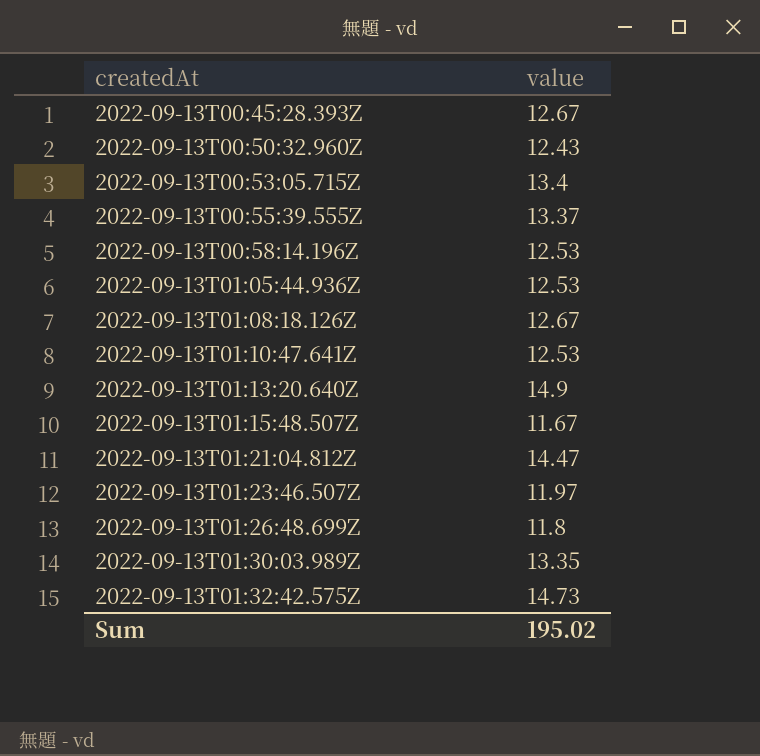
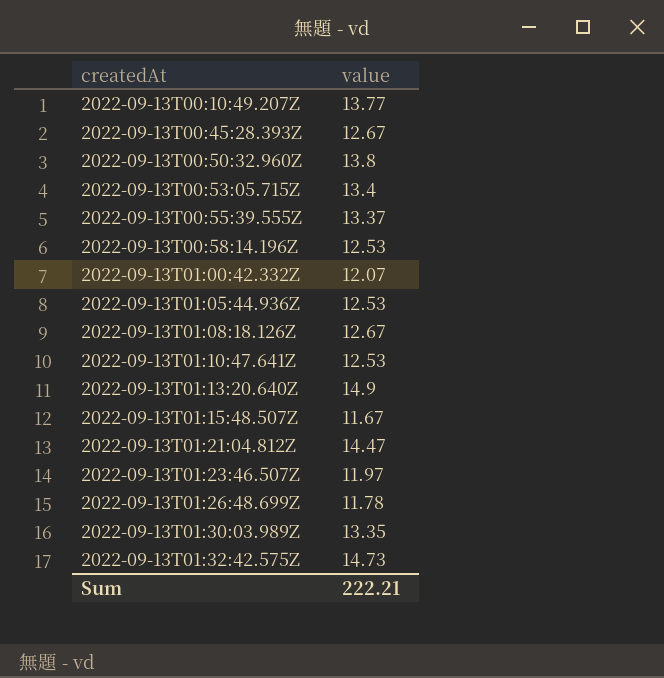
row 2022-09-13T00:10:49.207Z: none -> 13.77
2022-09-13T00:50:32.960Z | value: 12.43 -> 13.8
row 2022-09-13T01:00:42.332Z: none -> 12.07
2022-09-13T01:26:48.699Z | value: 11.8 -> 11.78
Sum | value: 195.02 -> 222.21

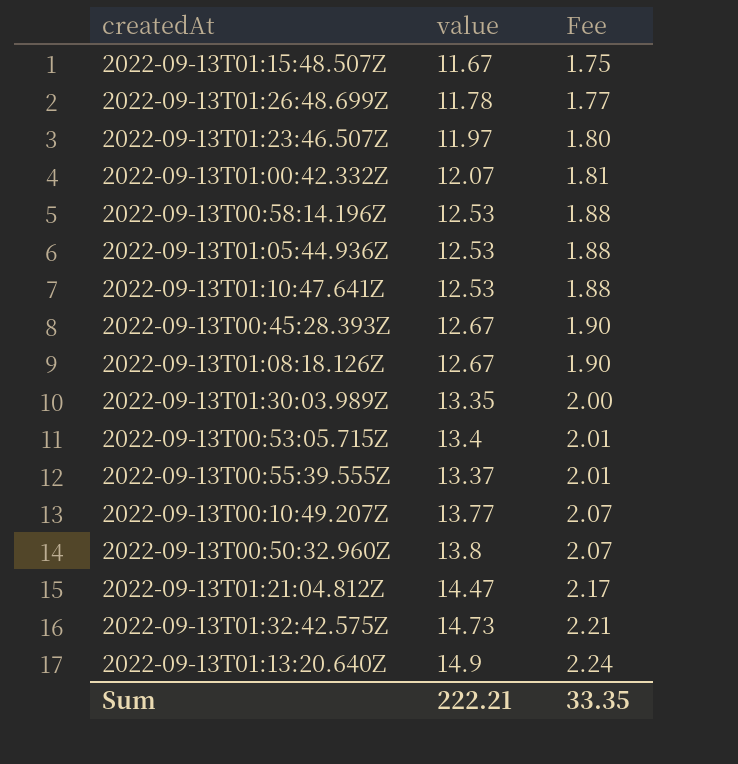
row order: createdAt ascending -> Fee ascending
column Fee | formula: none -> [value] * 0.15

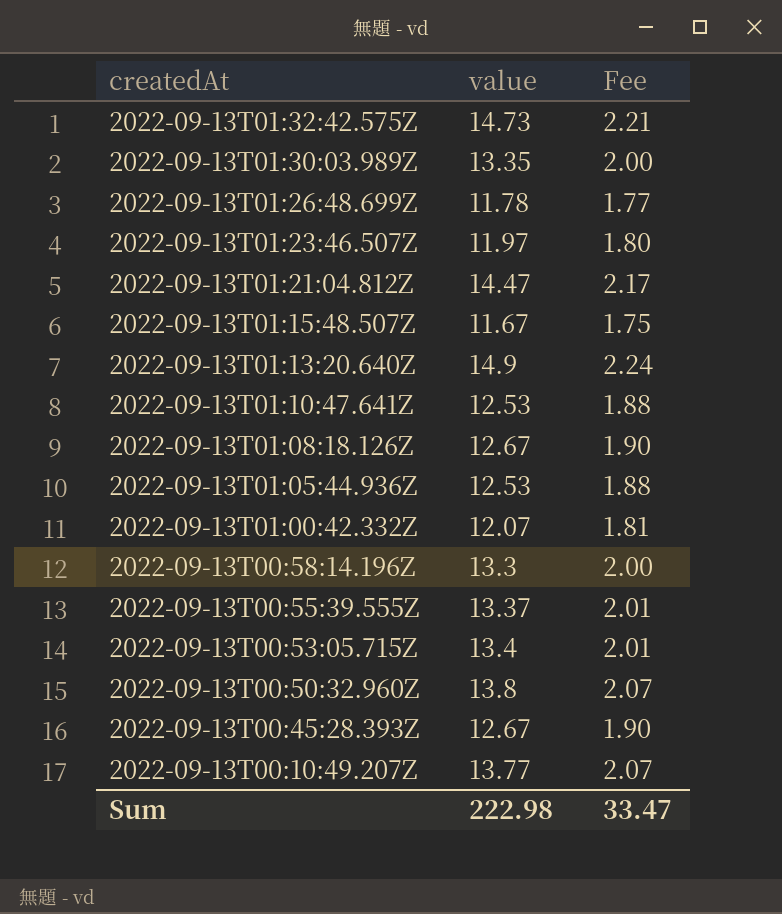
row order: Fee ascending -> createdAt descending
2022-09-13T00:58:14.196Z | value: 12.53 -> 13.3
2022-09-13T00:58:14.196Z | Fee: 1.88 -> 2.00
Sum | value: 222.21 -> 222.98
Sum | Fee: 33.35 -> 33.47

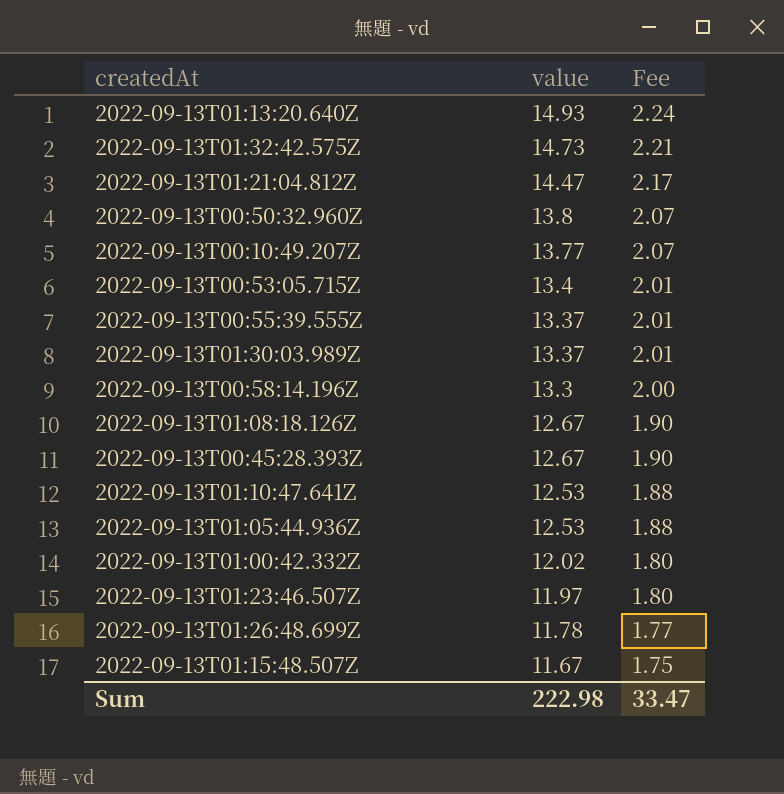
row order: createdAt descending -> value descending
2022-09-13T01:13:20.640Z | value: 14.9 -> 14.93
2022-09-13T01:30:03.989Z | value: 13.35 -> 13.37
2022-09-13T01:30:03.989Z | Fee: 2.00 -> 2.01
2022-09-13T01:00:42.332Z | value: 12.07 -> 12.02
2022-09-13T01:00:42.332Z | Fee: 1.81 -> 1.80

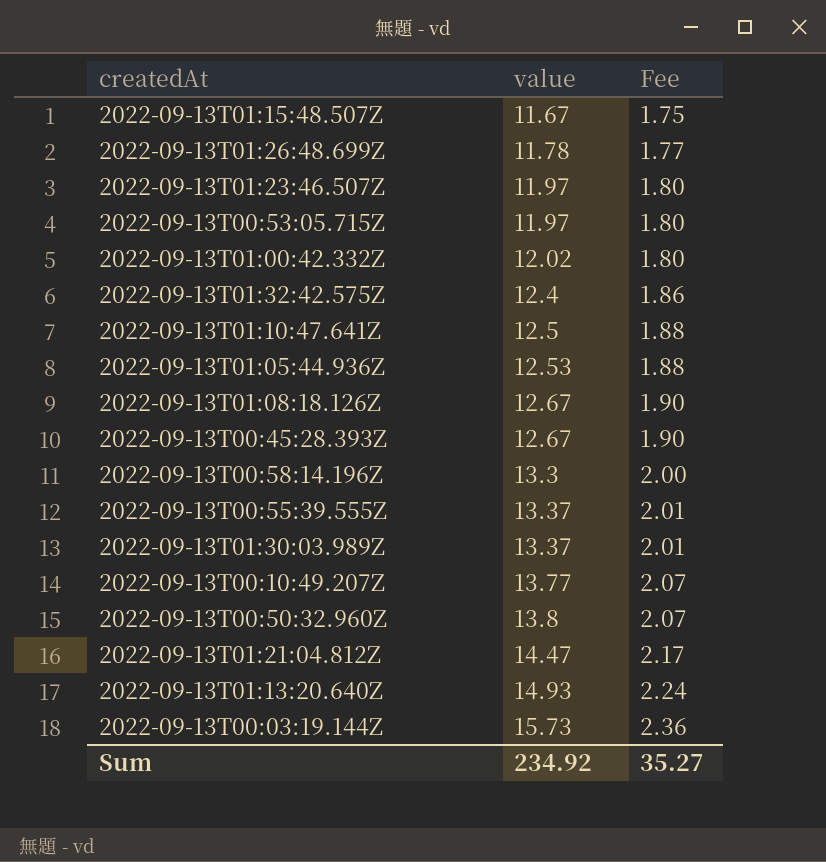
row order: value descending -> value ascending
2022-09-13T00:53:05.715Z | value: 13.4 -> 11.97
2022-09-13T00:53:05.715Z | Fee: 2.01 -> 1.80
2022-09-13T01:32:42.575Z | value: 14.73 -> 12.4
2022-09-13T01:32:42.575Z | Fee: 2.21 -> 1.86
2022-09-13T01:10:47.641Z | value: 12.53 -> 12.5
row 2022-09-13T00:03:19.144Z: none -> 15.73 | 2.36
Sum | value: 222.98 -> 234.92
Sum | Fee: 33.47 -> 35.27

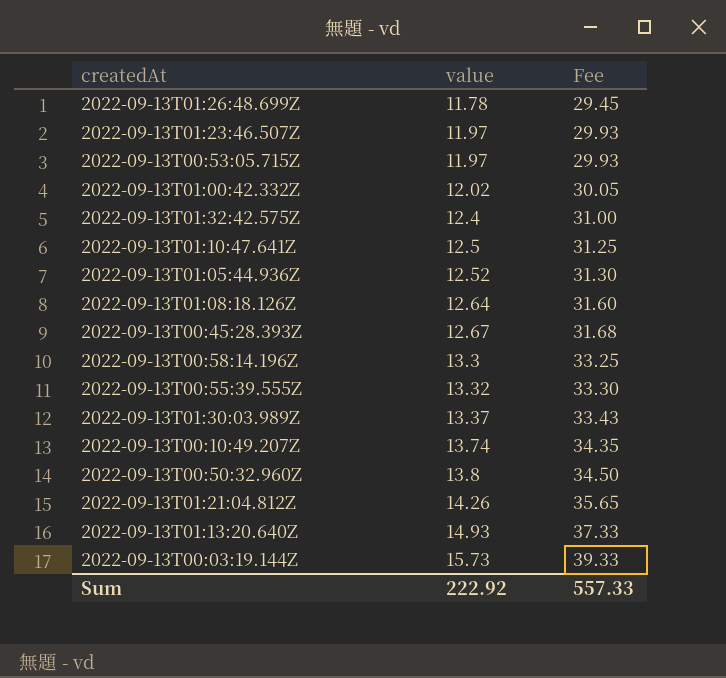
column Fee | formula: [value] * 0.15 -> [value] * 2.5
row 2022-09-13T01:15:48.507Z: 11.67 | 1.75 -> none
2022-09-13T01:05:44.936Z | value: 12.53 -> 12.52
2022-09-13T01:08:18.126Z | value: 12.67 -> 12.64
2022-09-13T00:55:39.555Z | value: 13.37 -> 13.32
2022-09-13T00:10:49.207Z | value: 13.77 -> 13.74
2022-09-13T01:21:04.812Z | value: 14.47 -> 14.26
Sum | value: 234.92 -> 222.92
Sum | Fee: 35.27 -> 557.33

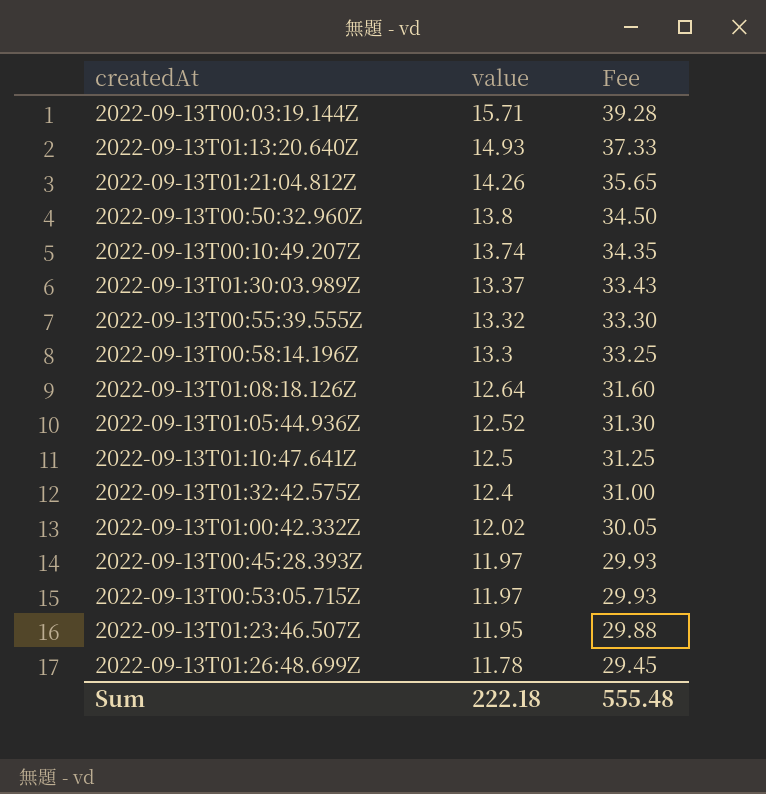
row order: value ascending -> value descending
2022-09-13T00:03:19.144Z | value: 15.73 -> 15.71
2022-09-13T00:03:19.144Z | Fee: 39.33 -> 39.28
2022-09-13T00:45:28.393Z | value: 12.67 -> 11.97
2022-09-13T00:45:28.393Z | Fee: 31.68 -> 29.93
2022-09-13T01:23:46.507Z | value: 11.97 -> 11.95
2022-09-13T01:23:46.507Z | Fee: 29.93 -> 29.88
Sum | value: 222.92 -> 222.18
Sum | Fee: 557.33 -> 555.48

